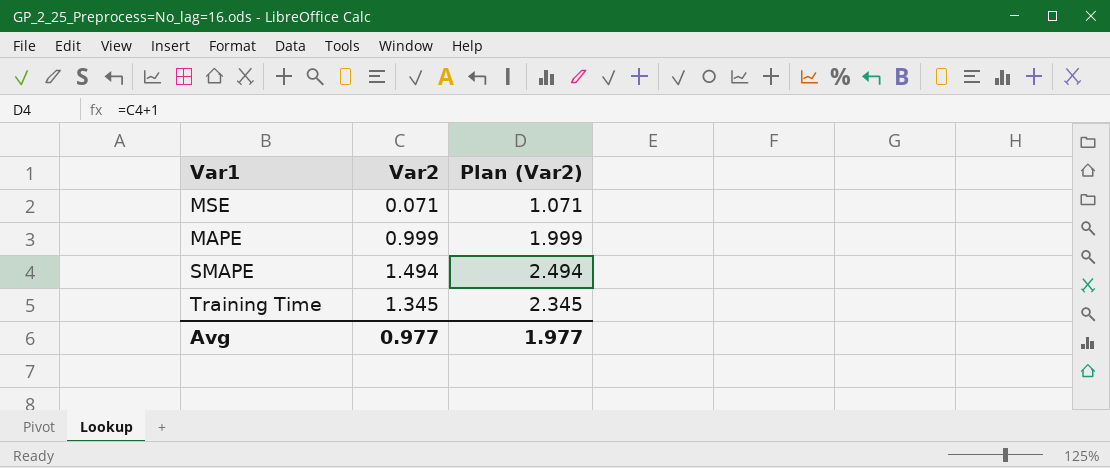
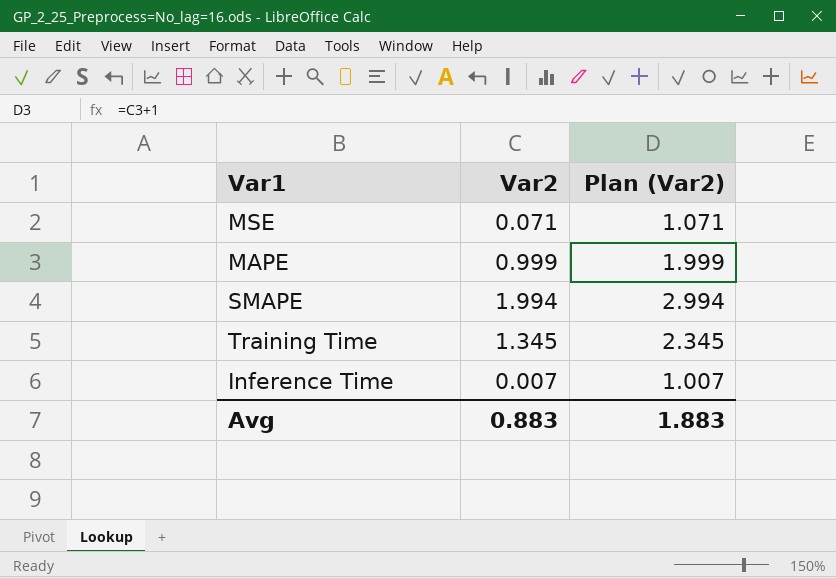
SMAPE | Var2: 1.494 -> 1.994
SMAPE | Plan (Var2): 2.494 -> 2.994
row Inference Time: none -> 0.007 | 1.007
Avg | Var2: 0.977 -> 0.883
Avg | Plan (Var2): 1.977 -> 1.883

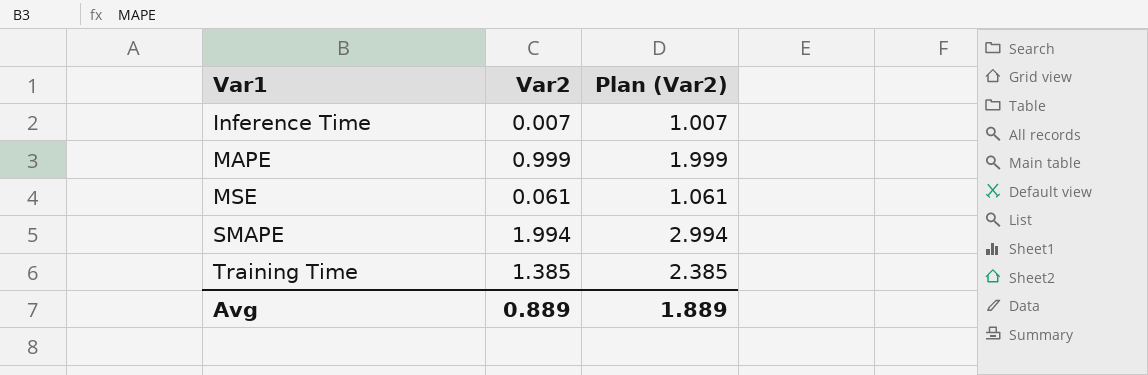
row order: none -> Var1 ascending
MSE | Var2: 0.071 -> 0.061
MSE | Plan (Var2): 1.071 -> 1.061
Training Time | Var2: 1.345 -> 1.385
Training Time | Plan (Var2): 2.345 -> 2.385
Avg | Var2: 0.883 -> 0.889
Avg | Plan (Var2): 1.883 -> 1.889

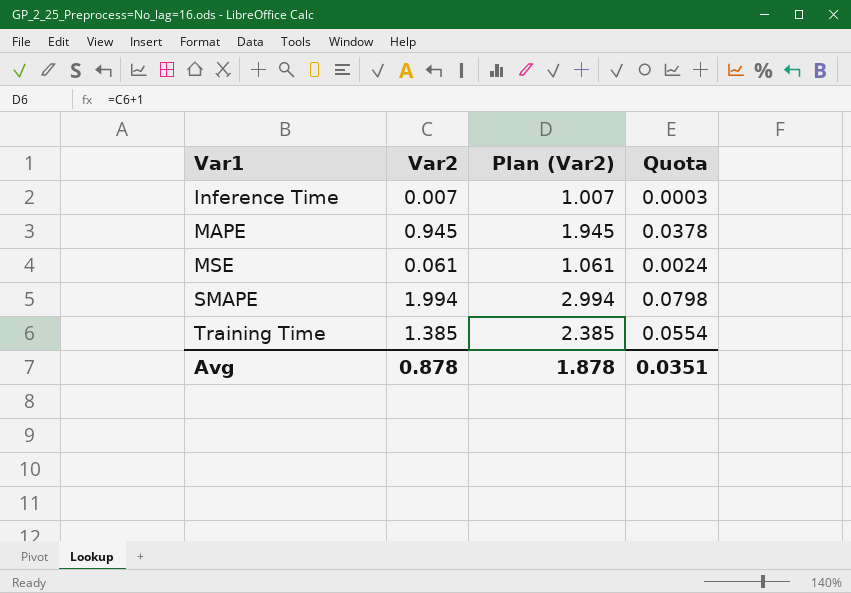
column Quota | formula: none -> [Var2] * 0.04
MAPE | Var2: 0.999 -> 0.945
MAPE | Plan (Var2): 1.999 -> 1.945
Avg | Var2: 0.889 -> 0.878
Avg | Plan (Var2): 1.889 -> 1.878

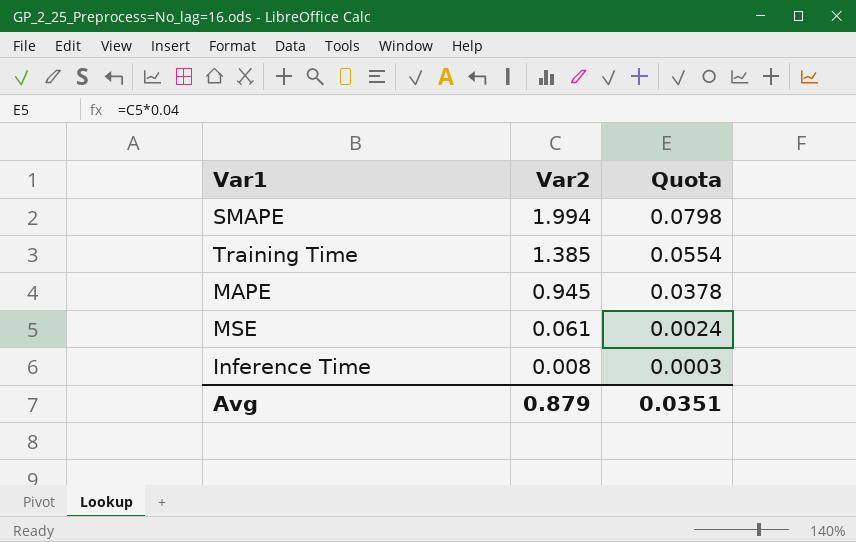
row order: Var1 ascending -> Var2 descending
column Plan (Var2) | formula: [Var2] + 1 -> none
Inference Time | Var2: 0.007 -> 0.008
Avg | Var2: 0.878 -> 0.879

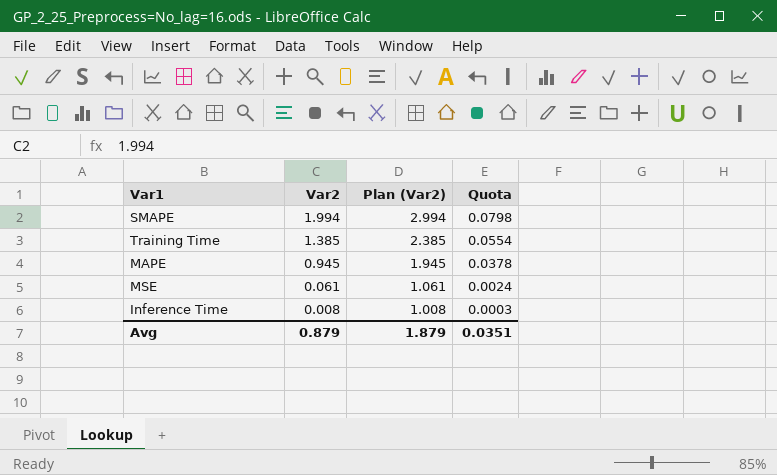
column Plan (Var2) | formula: none -> [Var2] + 1

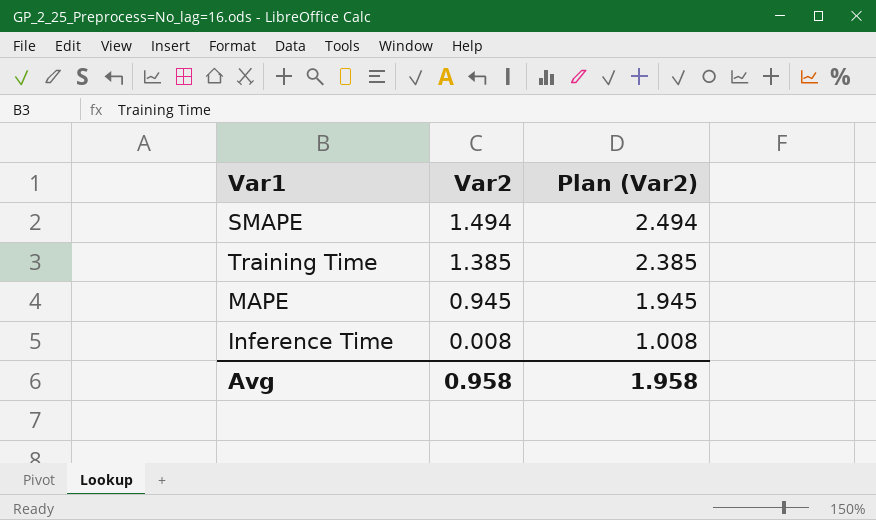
column Quota | formula: [Var2] * 0.04 -> none
row MSE: 0.061 | 1.061 | 0.0024 -> none
SMAPE | Var2: 1.994 -> 1.494
SMAPE | Plan (Var2): 2.994 -> 2.494
Avg | Var2: 0.879 -> 0.958
Avg | Plan (Var2): 1.879 -> 1.958

